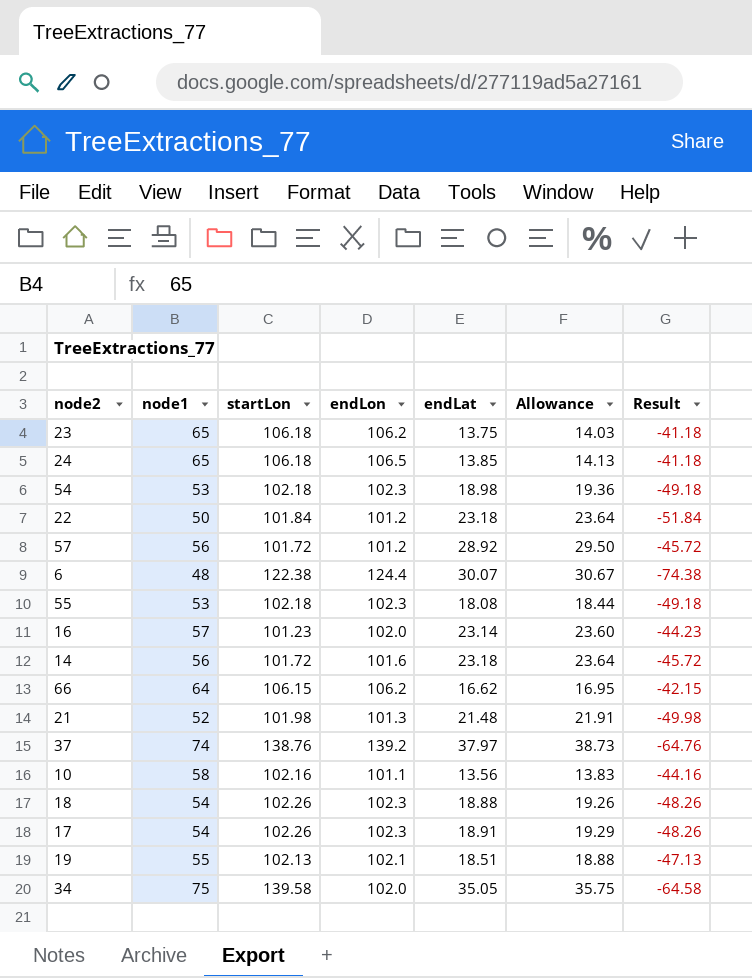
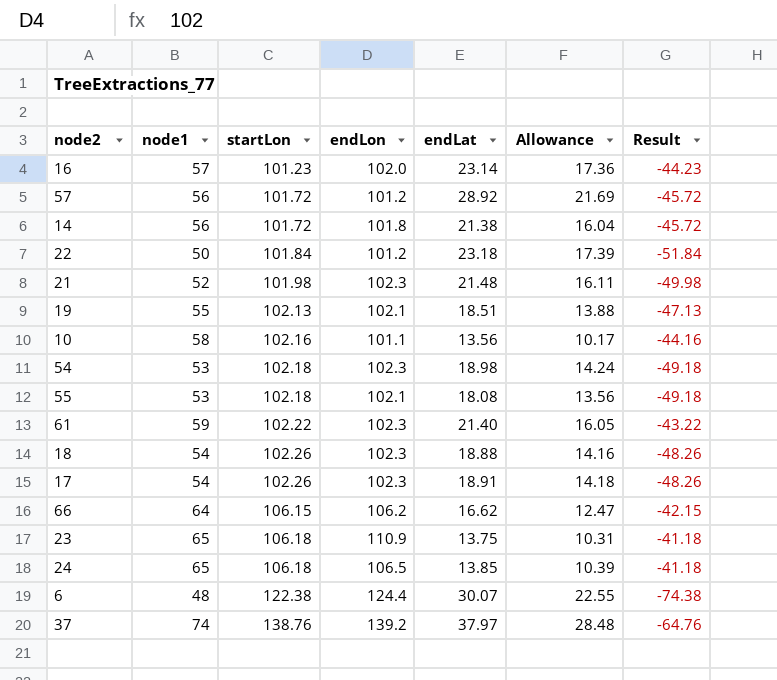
row order: none -> startLon ascending
column Allowance | formula: [endLat] * 1.02 -> [endLat] * 0.75
row 34: 75 | 139.58 | 102.0 | 35.05 | 35.75 | -64.58 -> none
14 | endLon: 101.6 -> 101.8
14 | endLat: 23.18 -> 21.38
21 | endLon: 101.3 -> 102.3
55 | endLon: 102.3 -> 102.1
row 61: none -> 59 | 102.22 | 102.3 | 21.40 | 16.05 | -43.22
23 | endLon: 106.2 -> 110.9

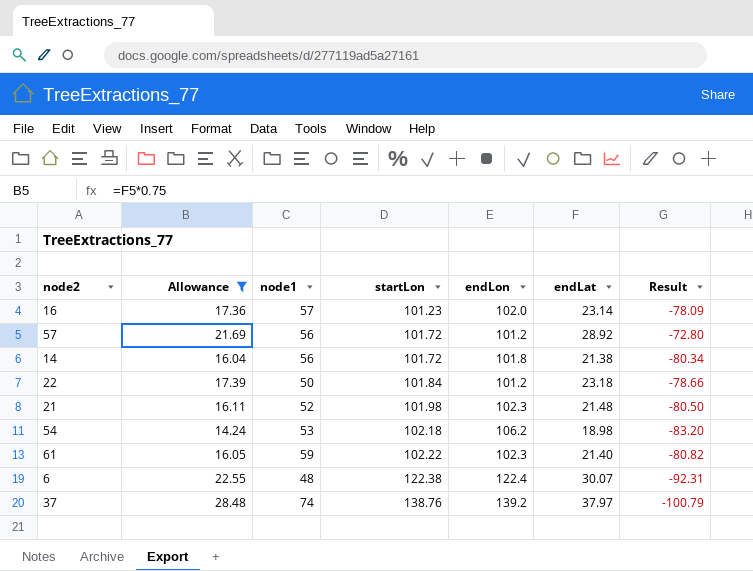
filter: none -> Allowance >= 14.24
column Allowance | position: 6 -> 2
column Result | formula: [node1] - [startLon] -> [endLat] - [startLon]
54 | endLon: 102.3 -> 106.2
6 | endLon: 124.4 -> 122.4

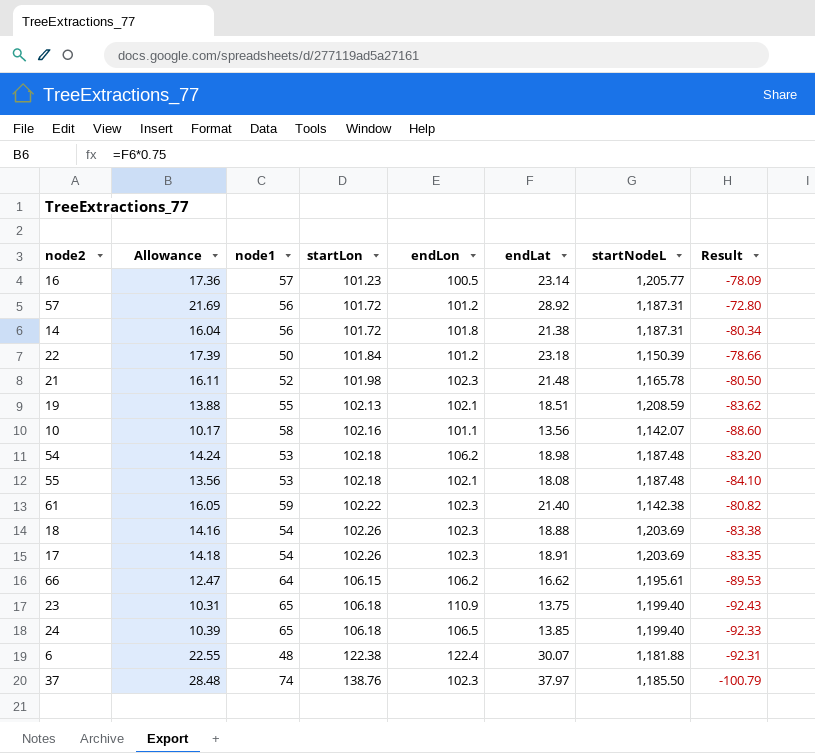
filter: Allowance >= 14.24 -> none
column startNodeL | position: none -> 7
16 | endLon: 102.0 -> 100.5
37 | endLon: 139.2 -> 102.3

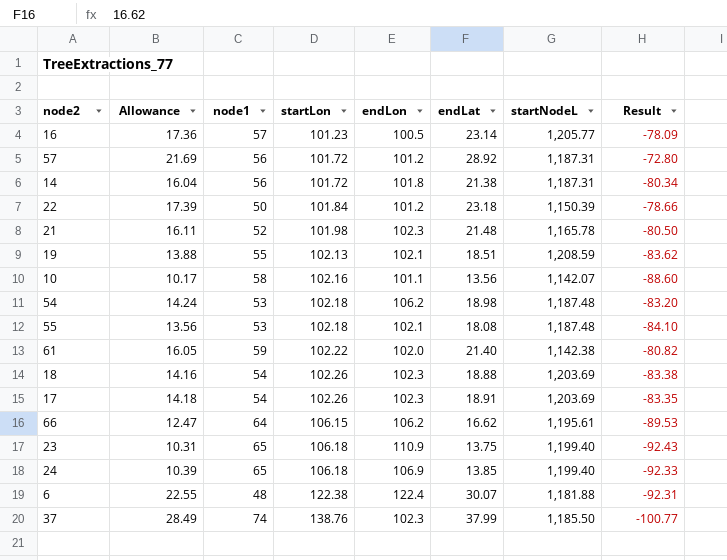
61 | endLon: 102.3 -> 102.0
24 | endLon: 106.5 -> 106.9
37 | Allowance: 28.48 -> 28.49
37 | endLat: 37.97 -> 37.99
37 | Result: -100.79 -> -100.77

